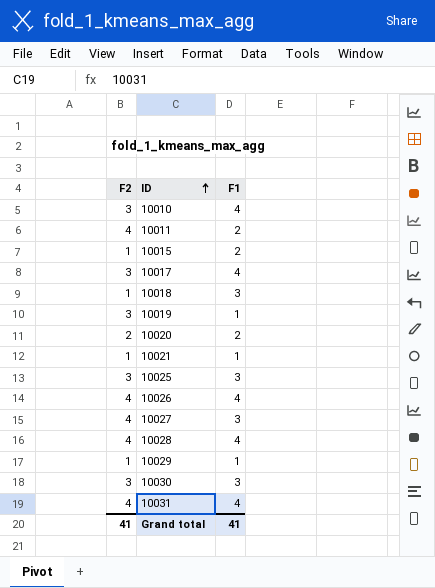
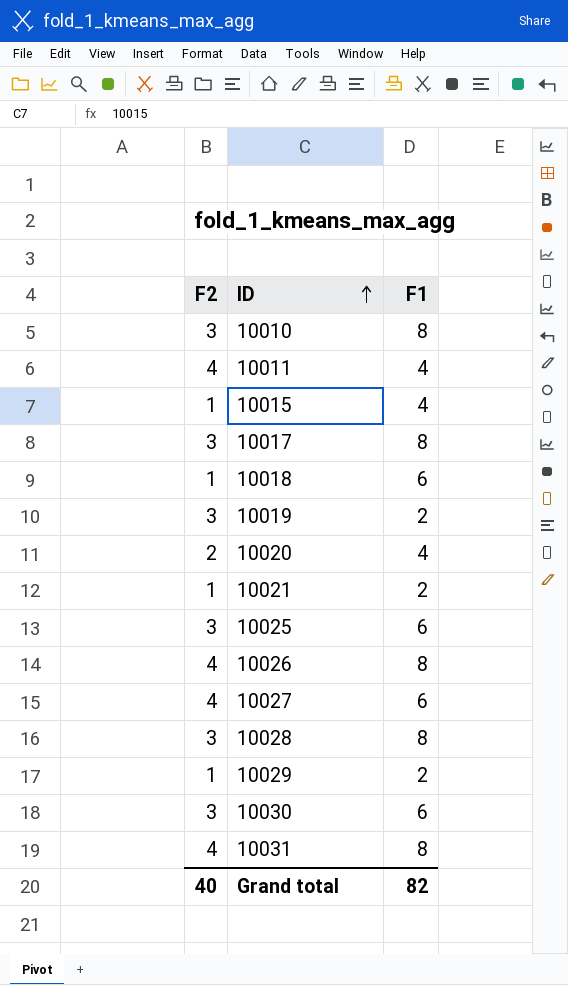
10010 | F1: 4 -> 8
10011 | F1: 2 -> 4
10015 | F1: 2 -> 4
10017 | F1: 4 -> 8
10018 | F1: 3 -> 6
10019 | F1: 1 -> 2
10020 | F1: 2 -> 4
10021 | F1: 1 -> 2
10025 | F1: 3 -> 6
10026 | F1: 4 -> 8
10027 | F1: 3 -> 6
10028 | F2: 4 -> 3
10028 | F1: 4 -> 8
10029 | F1: 1 -> 2
10030 | F1: 3 -> 6
10031 | F1: 4 -> 8
Grand total | F2: 41 -> 40
Grand total | F1: 41 -> 82

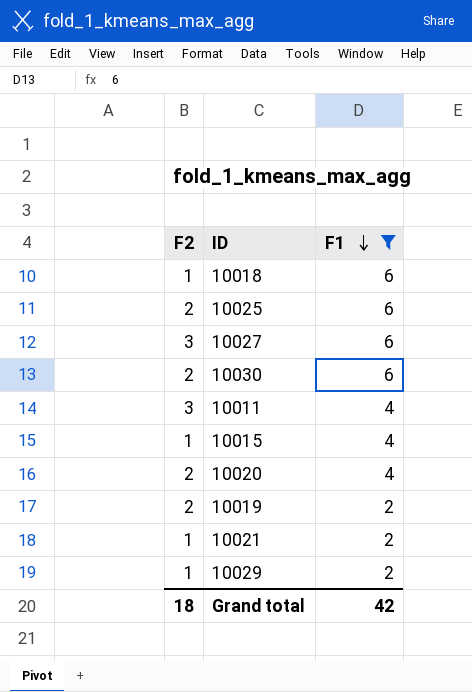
filter: none -> F1 != 8
row order: ID ascending -> F1 descending
10025 | F2: 3 -> 2
10027 | F2: 4 -> 3
10030 | F2: 3 -> 2
10011 | F2: 4 -> 3
10019 | F2: 3 -> 2
Grand total | F2: 40 -> 18
Grand total | F1: 82 -> 42

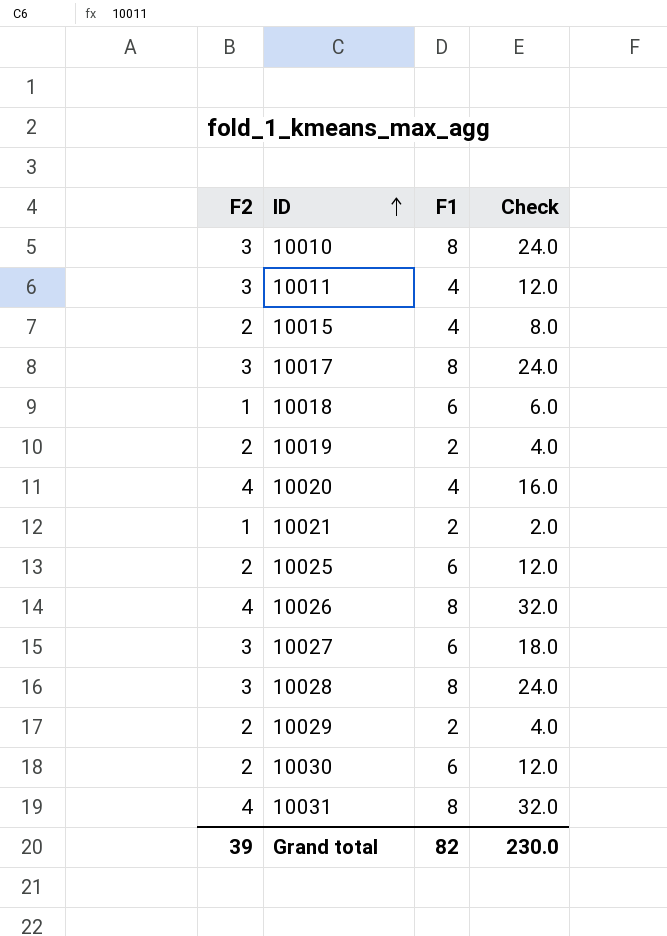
filter: F1 != 8 -> none
row order: F1 descending -> ID ascending
column Check | formula: none -> [F2] * [F1]
10015 | F2: 1 -> 2
10020 | F2: 2 -> 4
10029 | F2: 1 -> 2
Grand total | F2: 18 -> 39
Grand total | F1: 42 -> 82

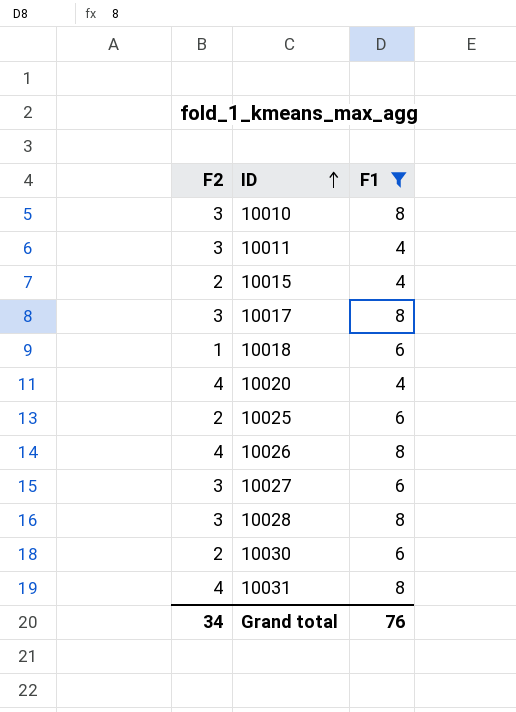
filter: none -> F1 != 2
column Check | formula: [F2] * [F1] -> none
Grand total | F2: 39 -> 34
Grand total | F1: 82 -> 76

